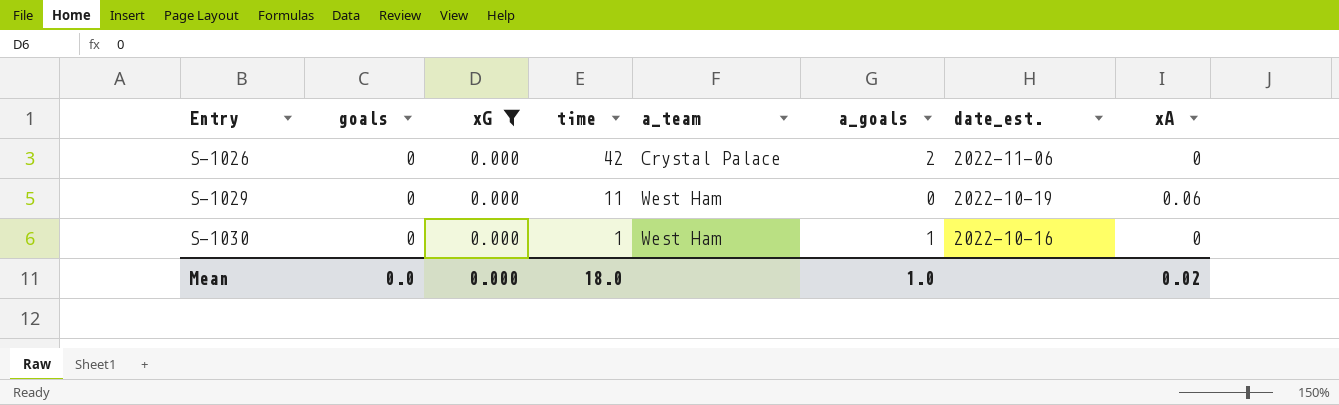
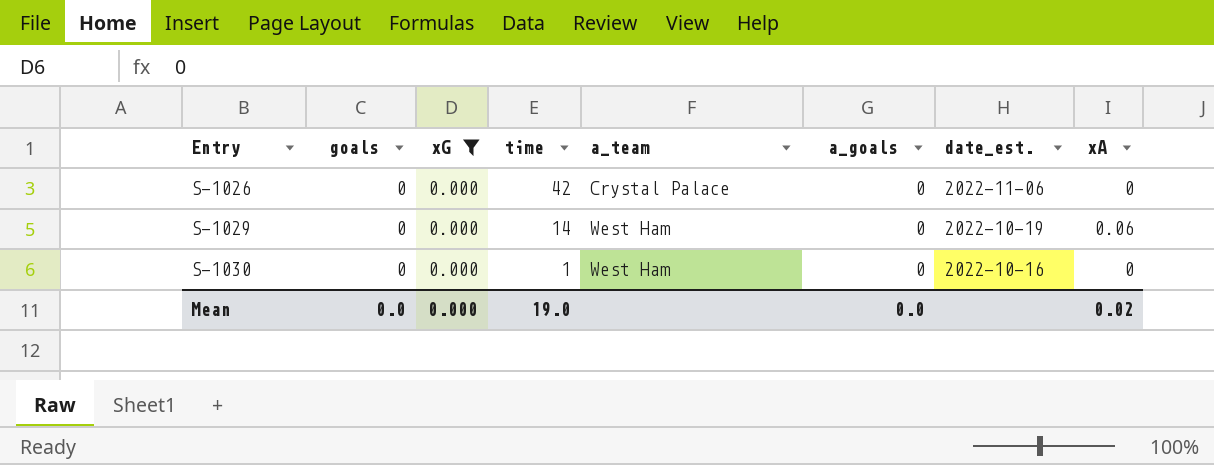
S-1026 | a_goals: 2 -> 0
S-1029 | time: 11 -> 14
S-1030 | a_goals: 1 -> 0
Mean | time: 18.0 -> 19.0
Mean | a_goals: 1.0 -> 0.0

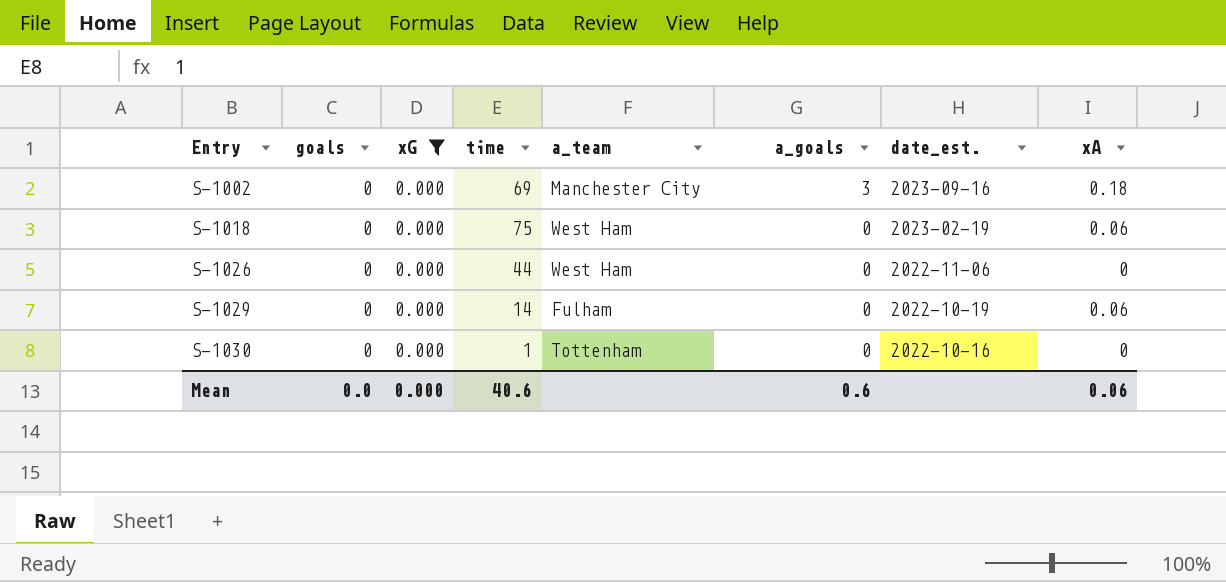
row S-1002: none -> 0 | 0.000 | 69 | Manchester City | 3 | 2023-09-16 | 0.18
row S-1018: none -> 0 | 0.000 | 75 | West Ham | 0 | 2023-02-19 | 0.06
S-1026 | time: 42 -> 44
S-1026 | a_team: Crystal Palace -> West Ham
S-1029 | a_team: West Ham -> Fulham
S-1030 | a_team: West Ham -> Tottenham
Mean | time: 19.0 -> 40.6
Mean | a_goals: 0.0 -> 0.6
Mean | xA: 0.02 -> 0.06

